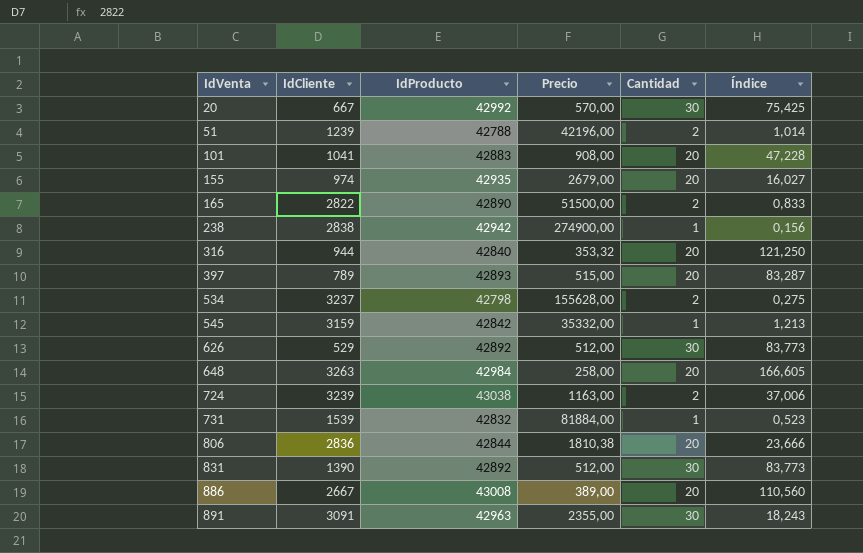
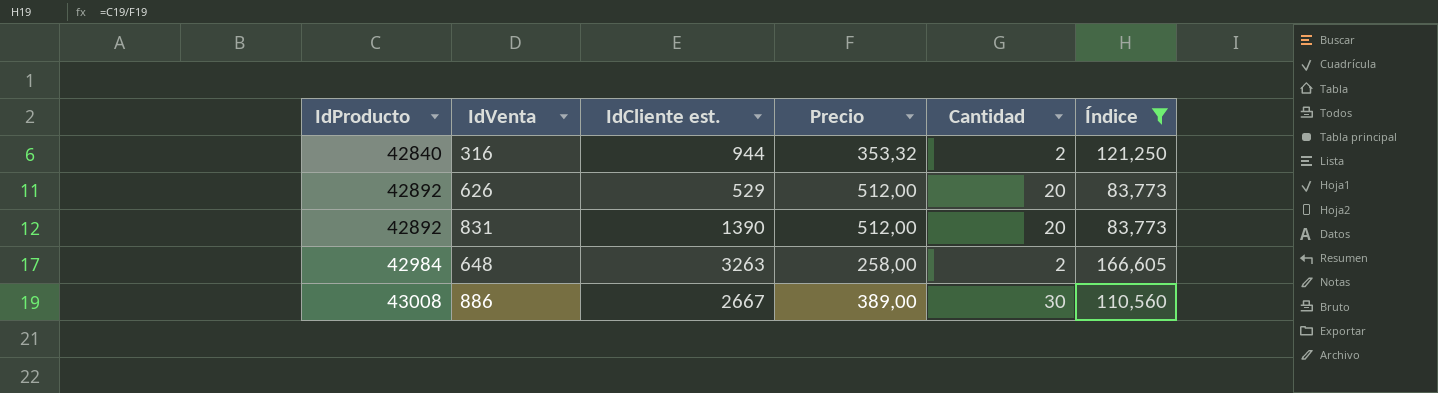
filter: none -> Índice >= 83,773
row order: IdVenta ascending -> IdProducto ascending
column IdProducto | position: 3 -> 1
column name: IdCliente -> IdCliente est.
316 | Cantidad: 20 -> 2
626 | Cantidad: 30 -> 20
831 | Cantidad: 30 -> 20
648 | Cantidad: 20 -> 2
886 | Cantidad: 20 -> 30

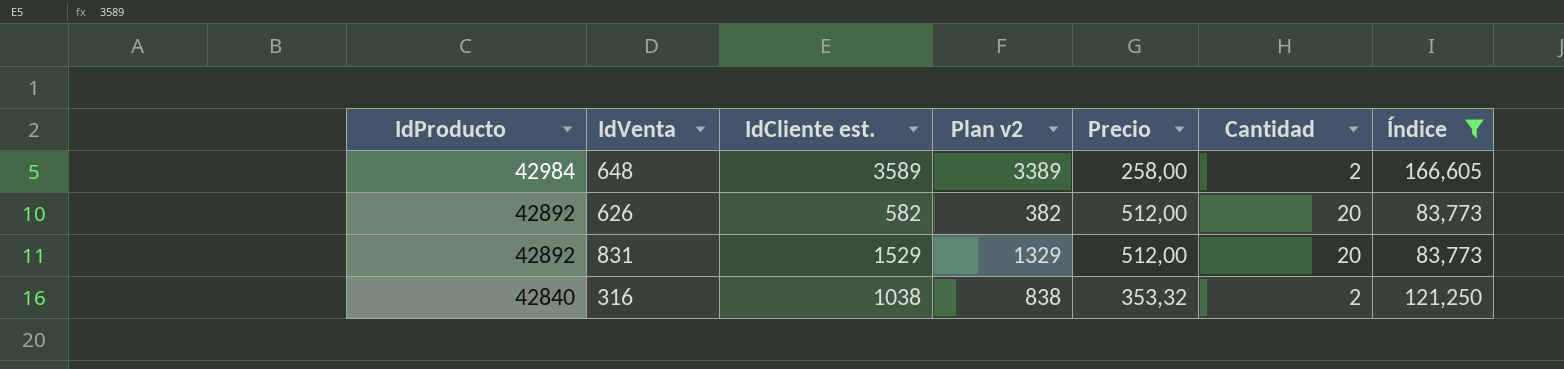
row order: IdProducto ascending -> IdProducto descending
column Plan v2 | formula: none -> [IdCliente est.] - 200
row 886: 43008 | 2667 | 389,00 | 30 | 110,560 -> none
648 | IdCliente est.: 3263 -> 3589
626 | IdCliente est.: 529 -> 582
831 | IdCliente est.: 1390 -> 1529
316 | IdCliente est.: 944 -> 1038

